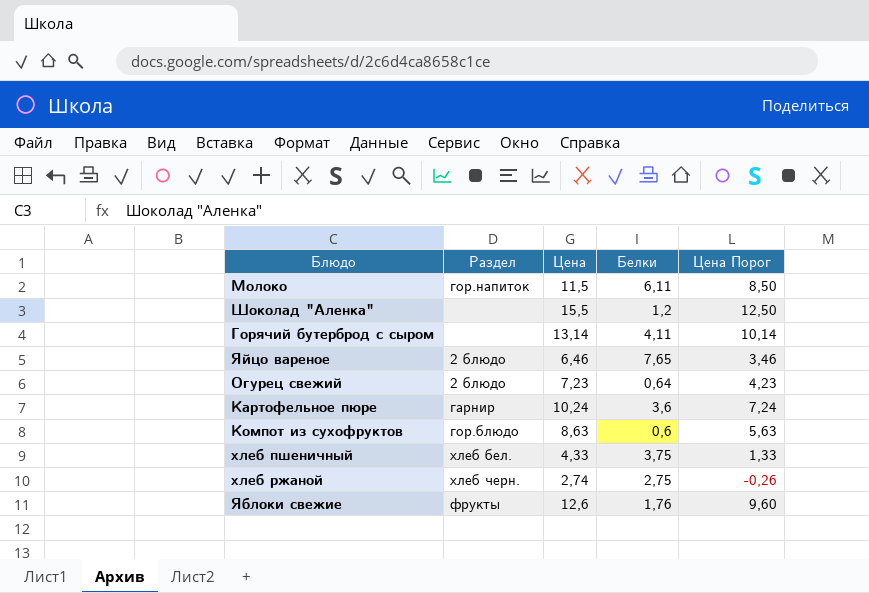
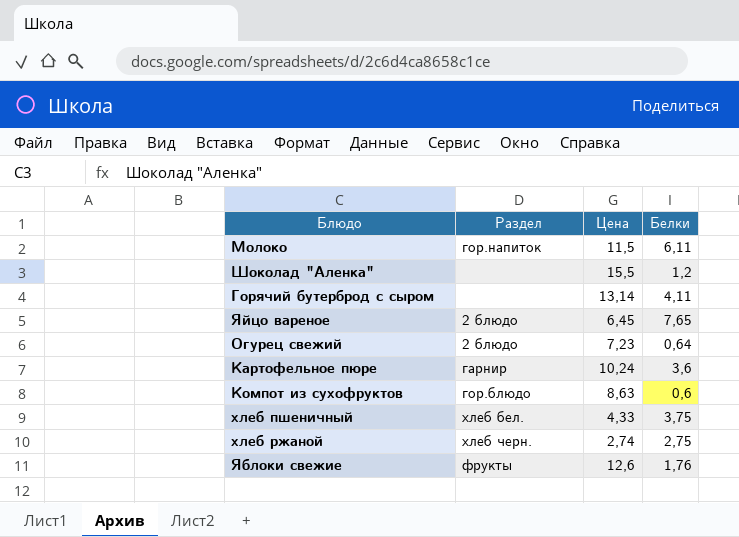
column Цена Порог | formula: [Цена] - 3 -> none
Яйцо вареное | Цена: 6,46 -> 6,45

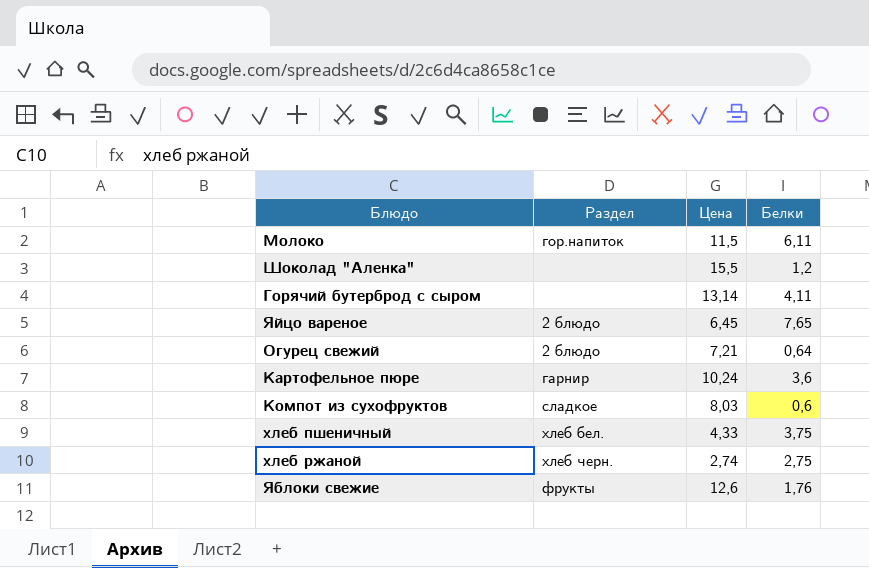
Огурец свежий | Цена: 7,23 -> 7,21
Компот из сухофруктов | Раздел: гор.блюдо -> сладкое
Компот из сухофруктов | Цена: 8,63 -> 8,03

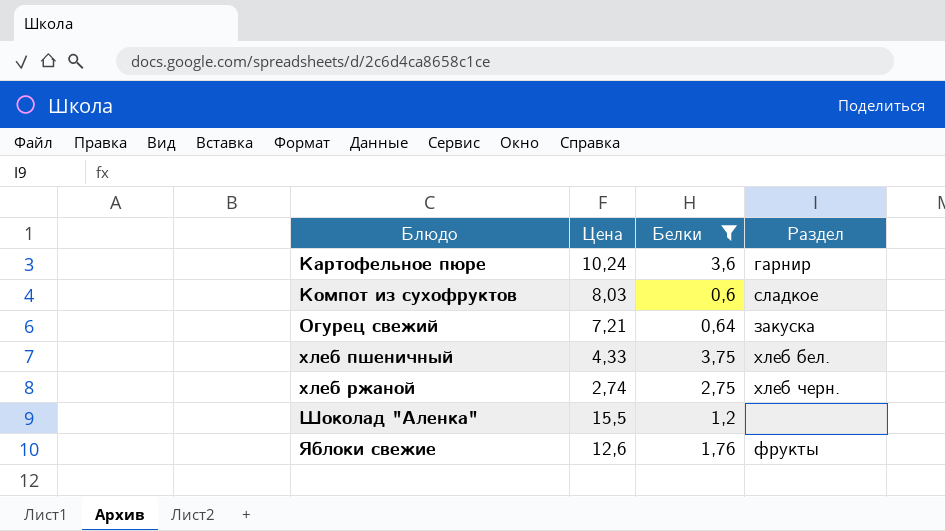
filter: none -> Белки <= 3,75
row order: none -> Блюдо ascending
column Раздел | position: 2 -> 4
Огурец свежий | Раздел: 2 блюдо -> закуска

